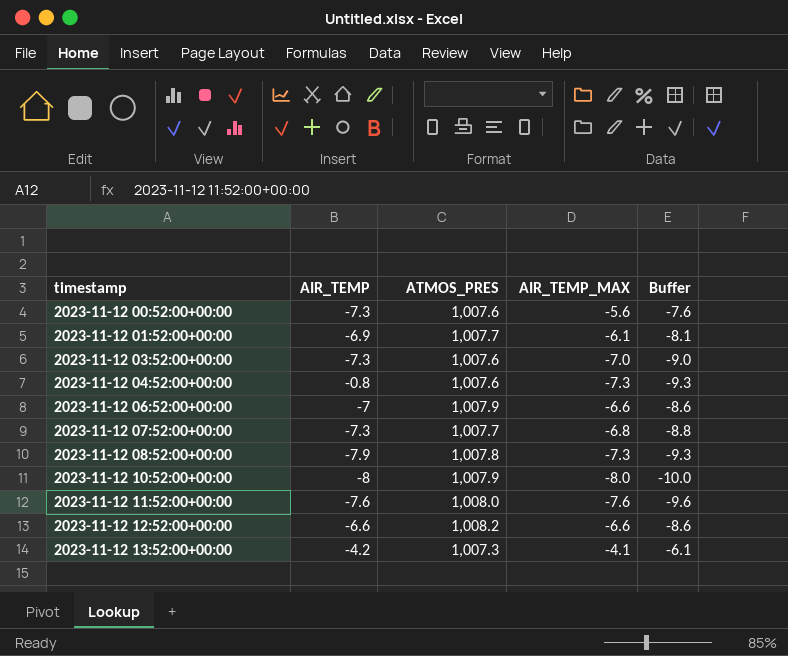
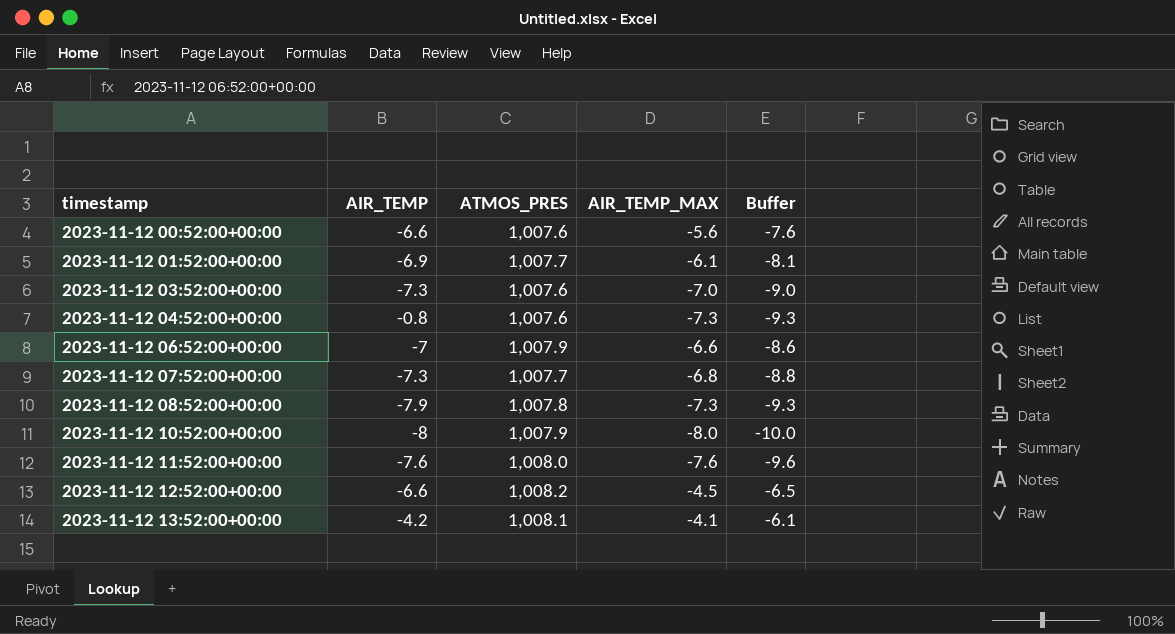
2023-11-12 00:52:00+00:00 | AIR_TEMP: -7.3 -> -6.6
2023-11-12 12:52:00+00:00 | AIR_TEMP_MAX: -6.6 -> -4.5
2023-11-12 12:52:00+00:00 | Buffer: -8.6 -> -6.5
2023-11-12 13:52:00+00:00 | ATMOS_PRES: 1,007.3 -> 1,008.1

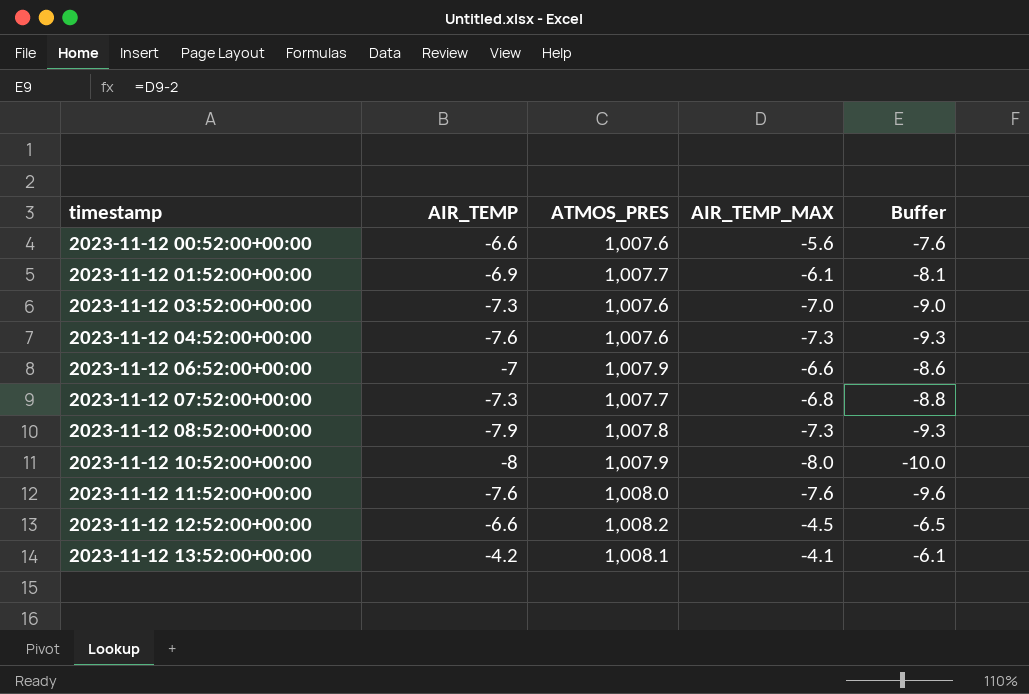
2023-11-12 04:52:00+00:00 | AIR_TEMP: -0.8 -> -7.6

